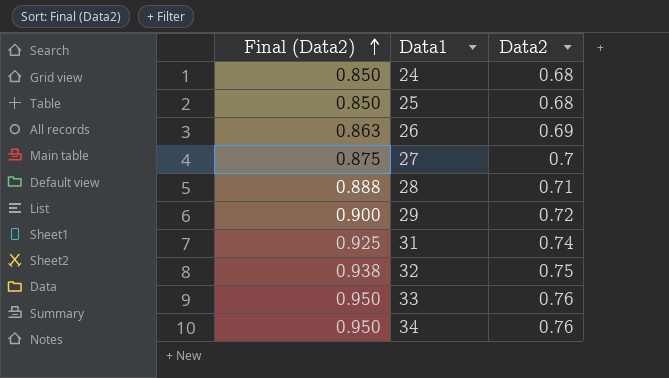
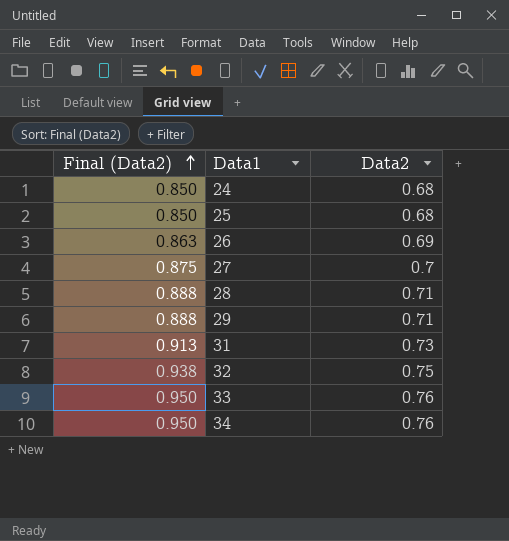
29 | Final (Data2): 0.900 -> 0.888
29 | Data2: 0.72 -> 0.71
31 | Final (Data2): 0.925 -> 0.913
31 | Data2: 0.74 -> 0.73

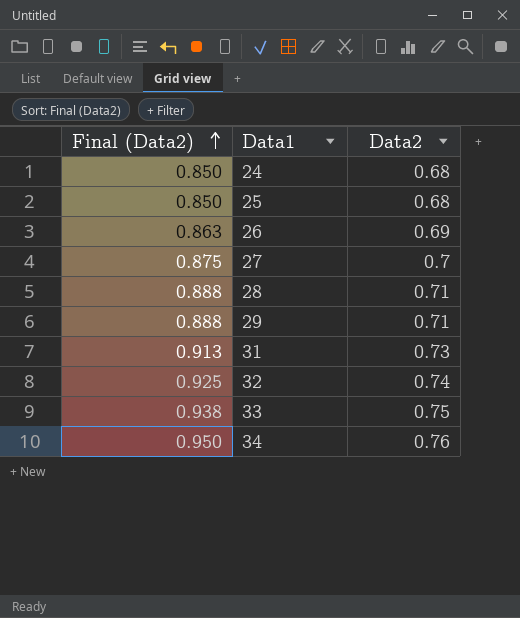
32 | Final (Data2): 0.938 -> 0.925
32 | Data2: 0.75 -> 0.74
33 | Final (Data2): 0.950 -> 0.938
33 | Data2: 0.76 -> 0.75

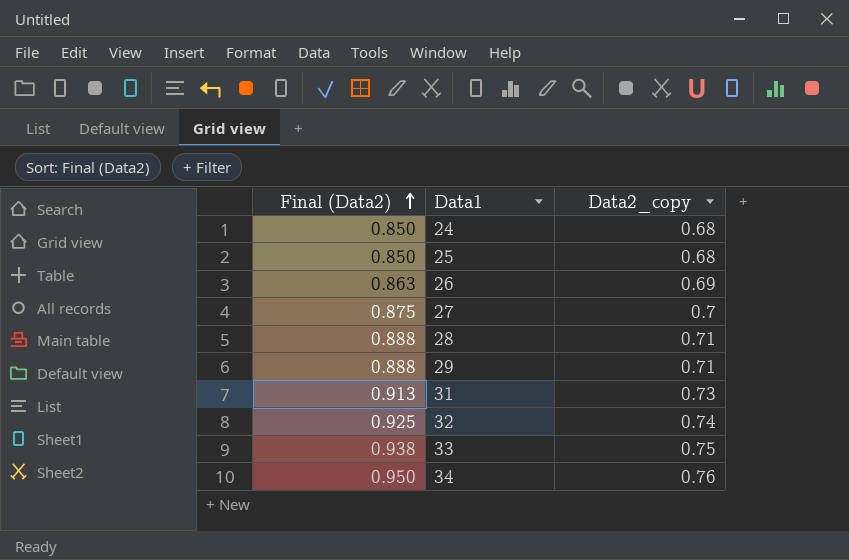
column name: Data2 -> Data2_copy

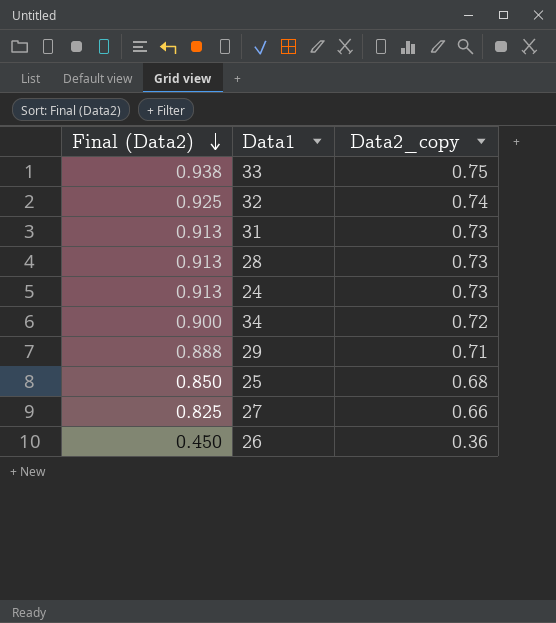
row order: Final (Data2) ascending -> Final (Data2) descending
28 | Final (Data2): 0.888 -> 0.913
28 | Data2_copy: 0.71 -> 0.73
24 | Final (Data2): 0.850 -> 0.913
24 | Data2_copy: 0.68 -> 0.73
34 | Final (Data2): 0.950 -> 0.900
34 | Data2_copy: 0.76 -> 0.72
27 | Final (Data2): 0.875 -> 0.825
27 | Data2_copy: 0.7 -> 0.66
26 | Final (Data2): 0.863 -> 0.450
26 | Data2_copy: 0.69 -> 0.36

